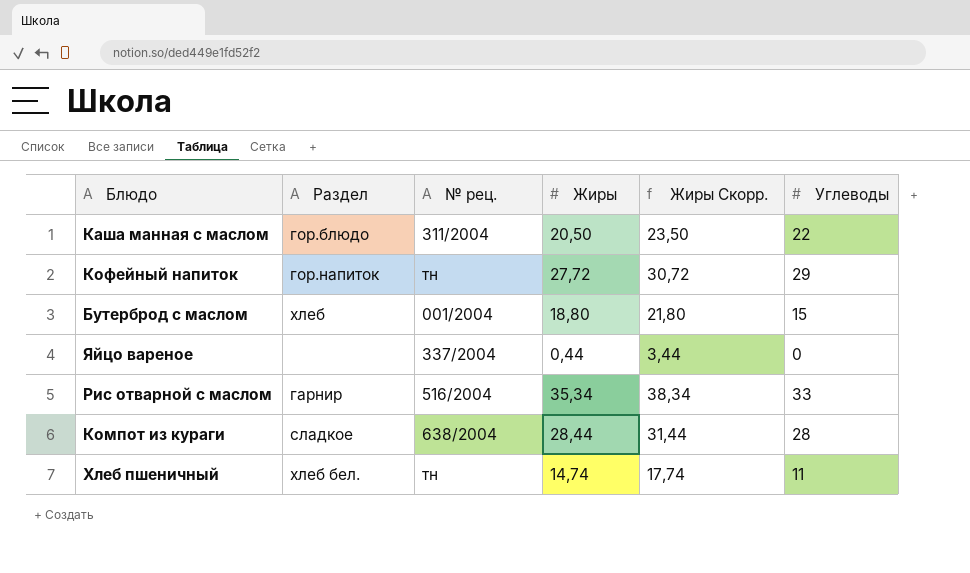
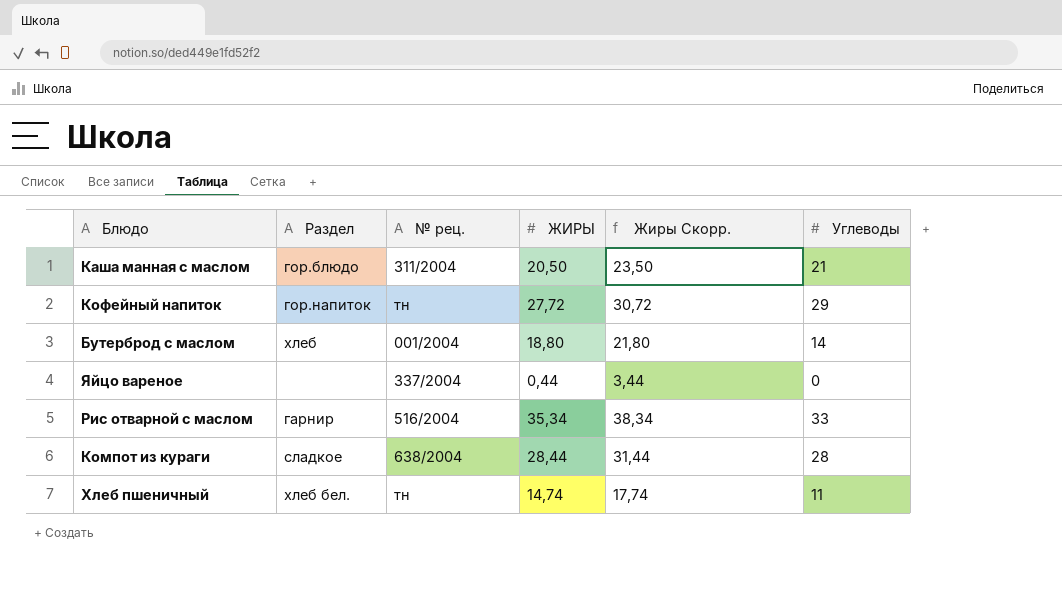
column name: Жиры -> ЖИРЫ
Каша манная с маслом | Углеводы: 22 -> 21
Бутерброд с маслом | Углеводы: 15 -> 14

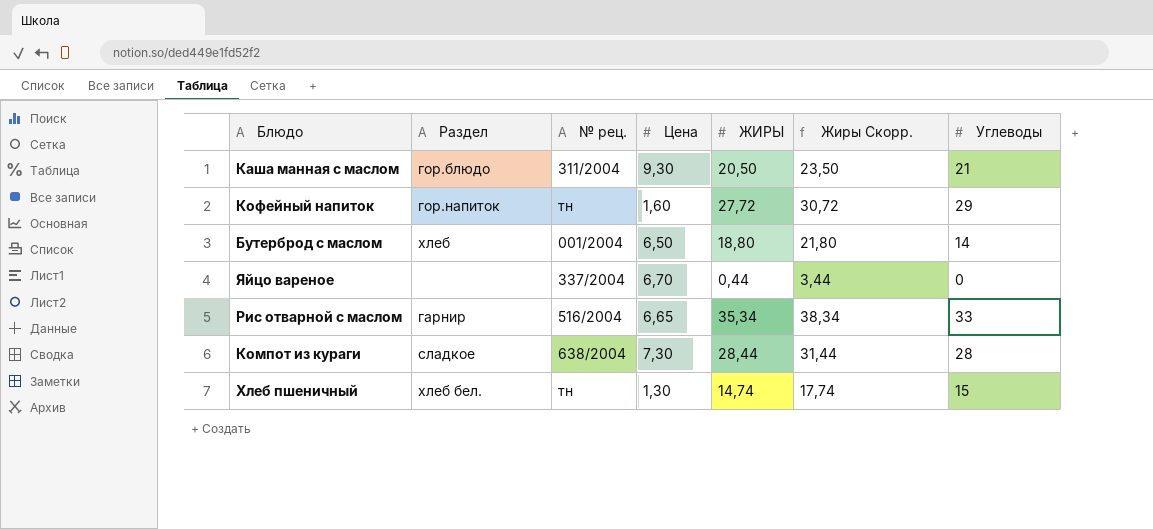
column Цена | position: none -> 4
Хлеб пшеничный | Углеводы: 11 -> 15

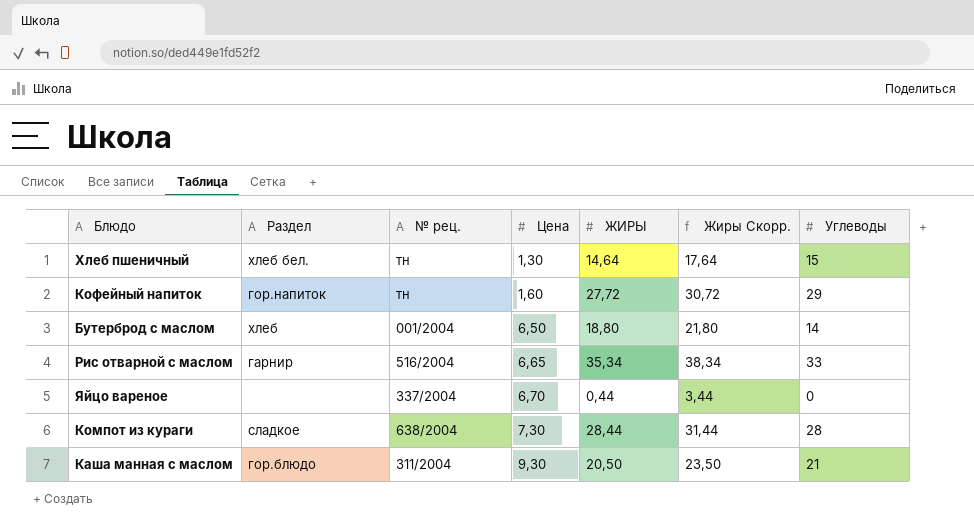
row order: none -> Цена ascending
Хлеб пшеничный | ЖИРЫ: 14,74 -> 14,64
Хлеб пшеничный | Жиры Скорр.: 17,74 -> 17,64

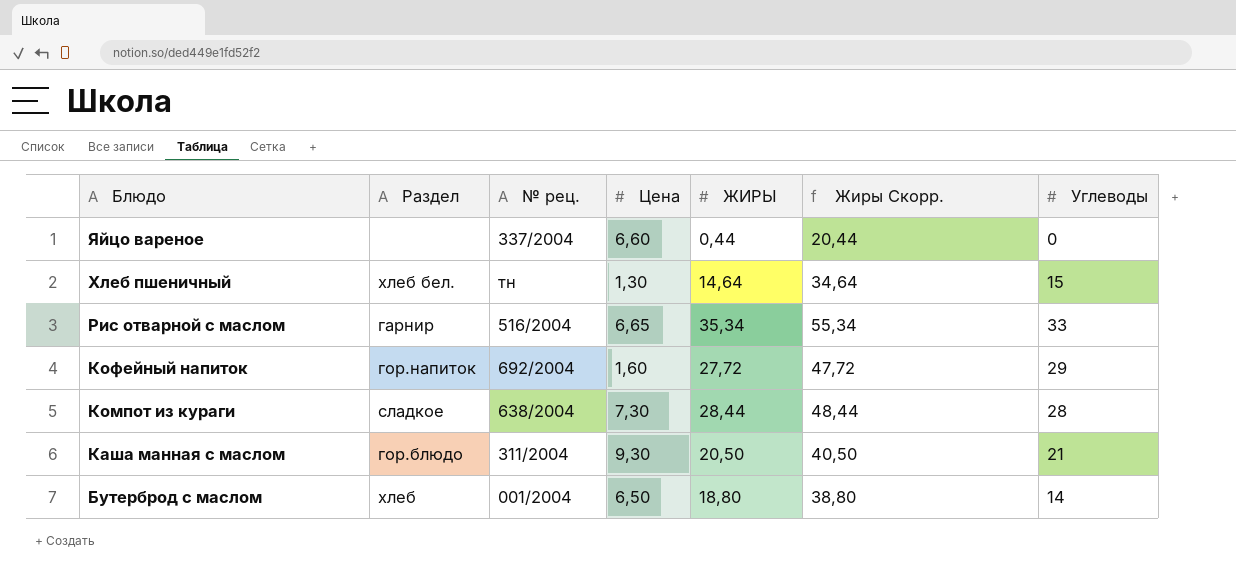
row order: Цена ascending -> Блюдо descending
column Жиры Скорр. | formula: [ЖИРЫ] + 3 -> [ЖИРЫ] + 20
Яйцо вареное | Цена: 6,70 -> 6,60
Кофейный напиток | № рец.: тн -> 692/2004

